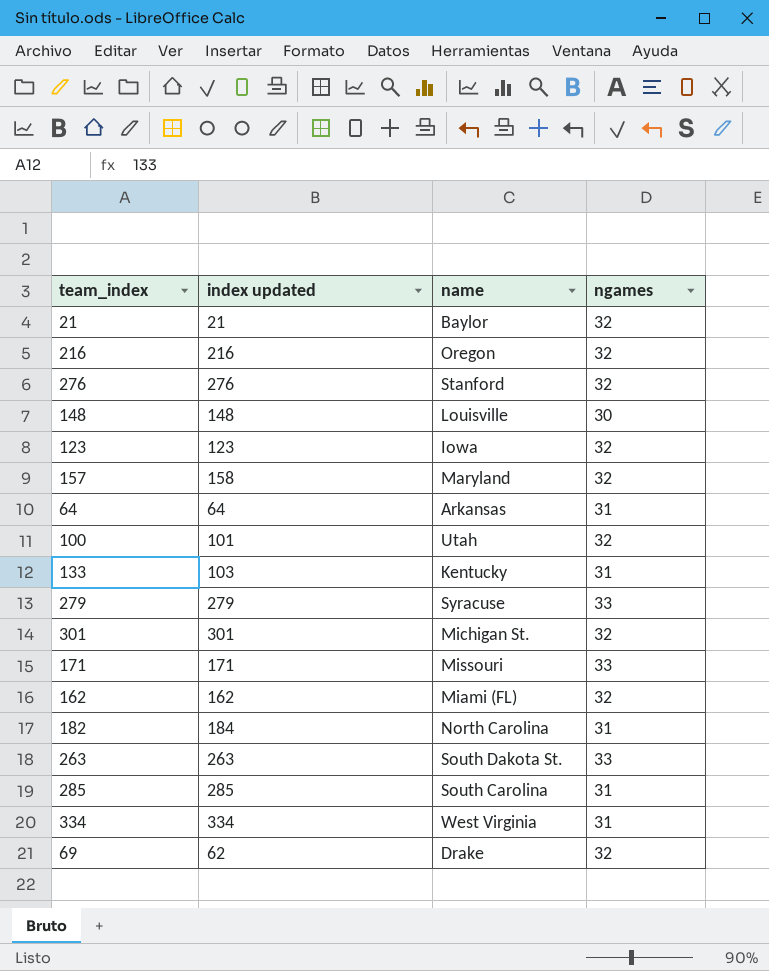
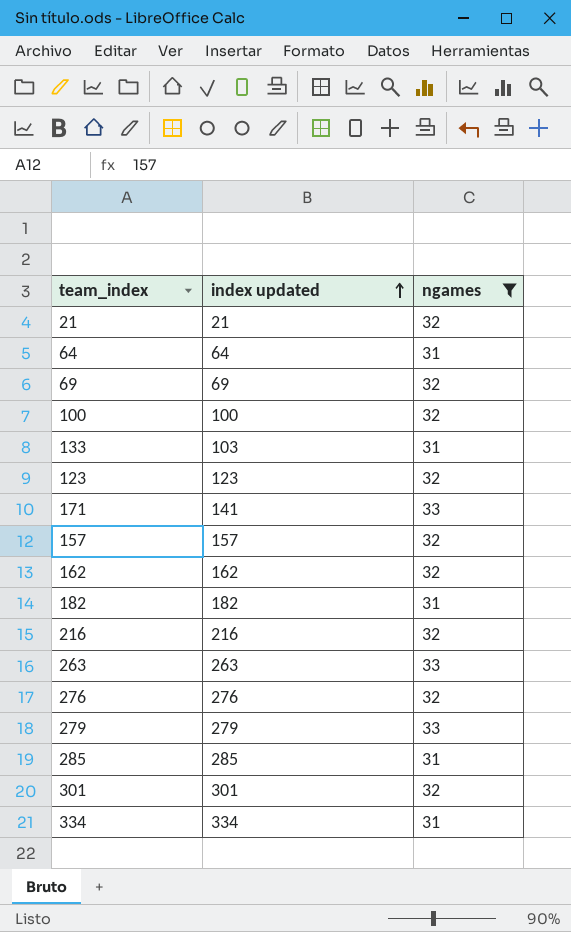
filter: none -> ngames != 30
row order: none -> index updated ascending
column name | position: 3 -> none
69 | index updated: 62 -> 69
100 | index updated: 101 -> 100
171 | index updated: 171 -> 141
157 | index updated: 158 -> 157
182 | index updated: 184 -> 182

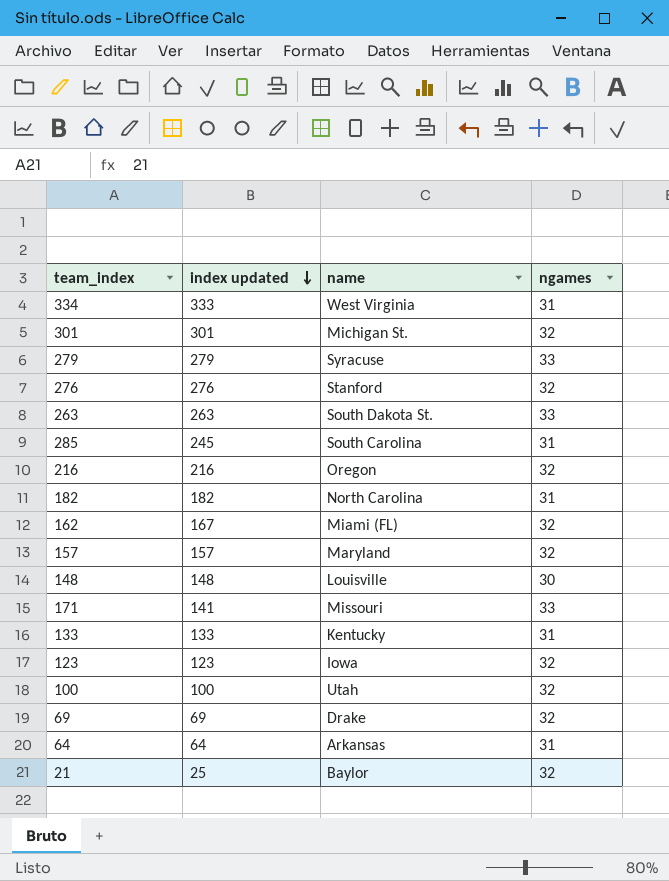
filter: ngames != 30 -> none
row order: index updated ascending -> index updated descending
column name | position: none -> 3
334 | index updated: 334 -> 333
285 | index updated: 285 -> 245
162 | index updated: 162 -> 167
133 | index updated: 103 -> 133
21 | index updated: 21 -> 25

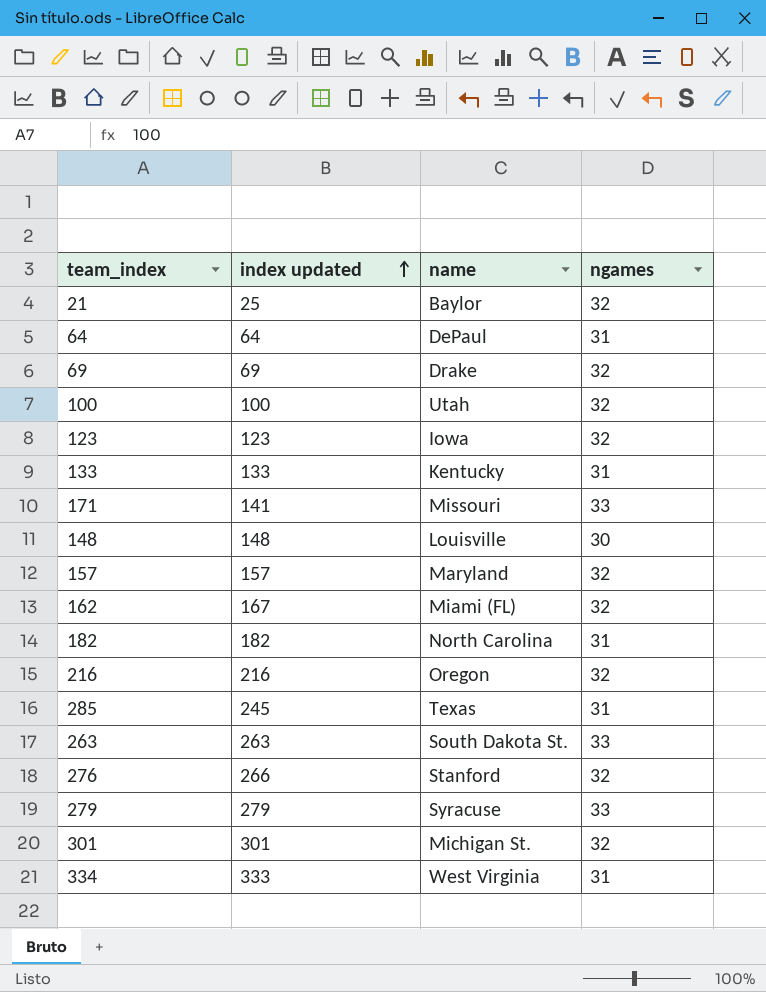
row order: index updated descending -> index updated ascending
64 | name: Arkansas -> DePaul
285 | name: South Carolina -> Texas
276 | index updated: 276 -> 266

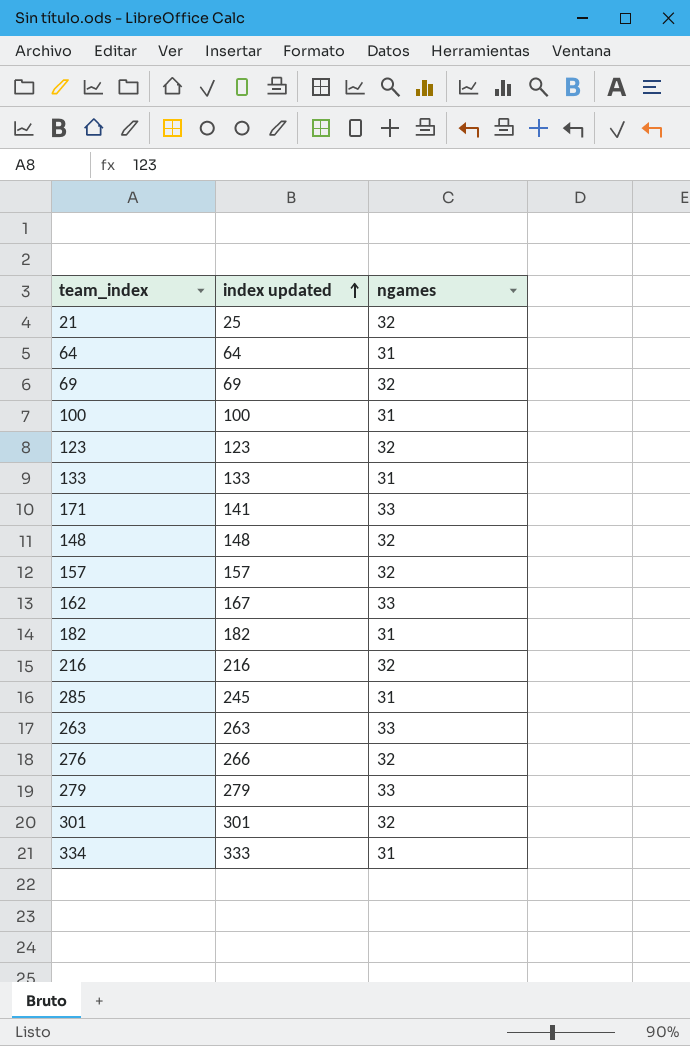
column name | position: 3 -> none
100 | ngames: 32 -> 31
148 | ngames: 30 -> 32
162 | ngames: 32 -> 33

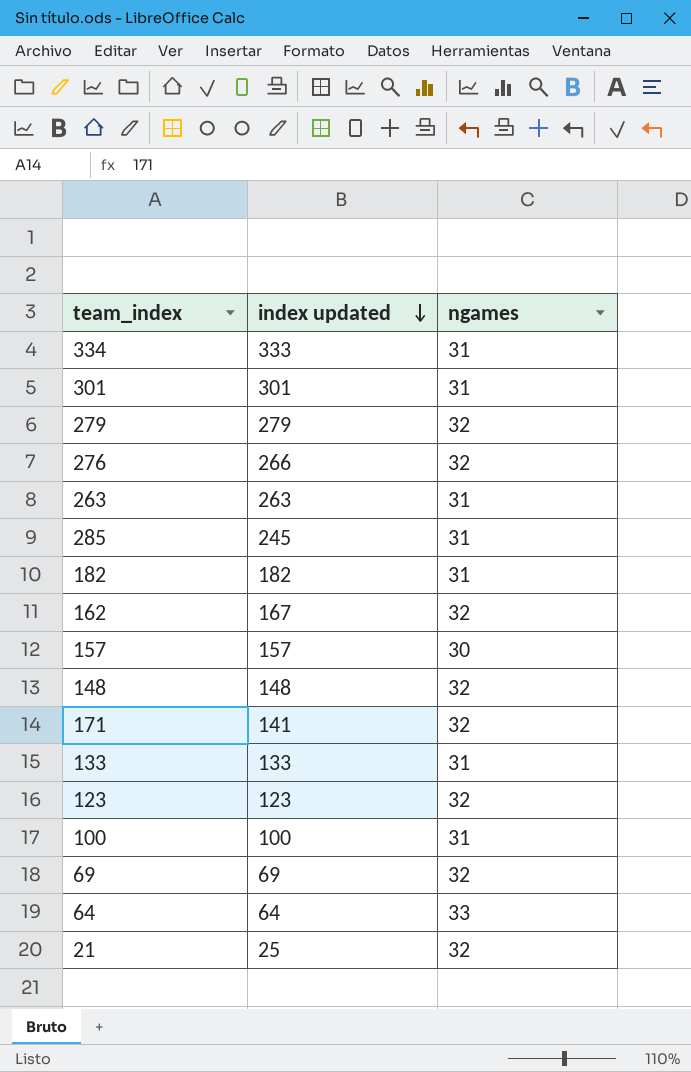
row order: index updated ascending -> index updated descending
row 216: 216 | 32 -> none
301 | ngames: 32 -> 31
279 | ngames: 33 -> 32
263 | ngames: 33 -> 31
162 | ngames: 33 -> 32
157 | ngames: 32 -> 30
171 | ngames: 33 -> 32
64 | ngames: 31 -> 33

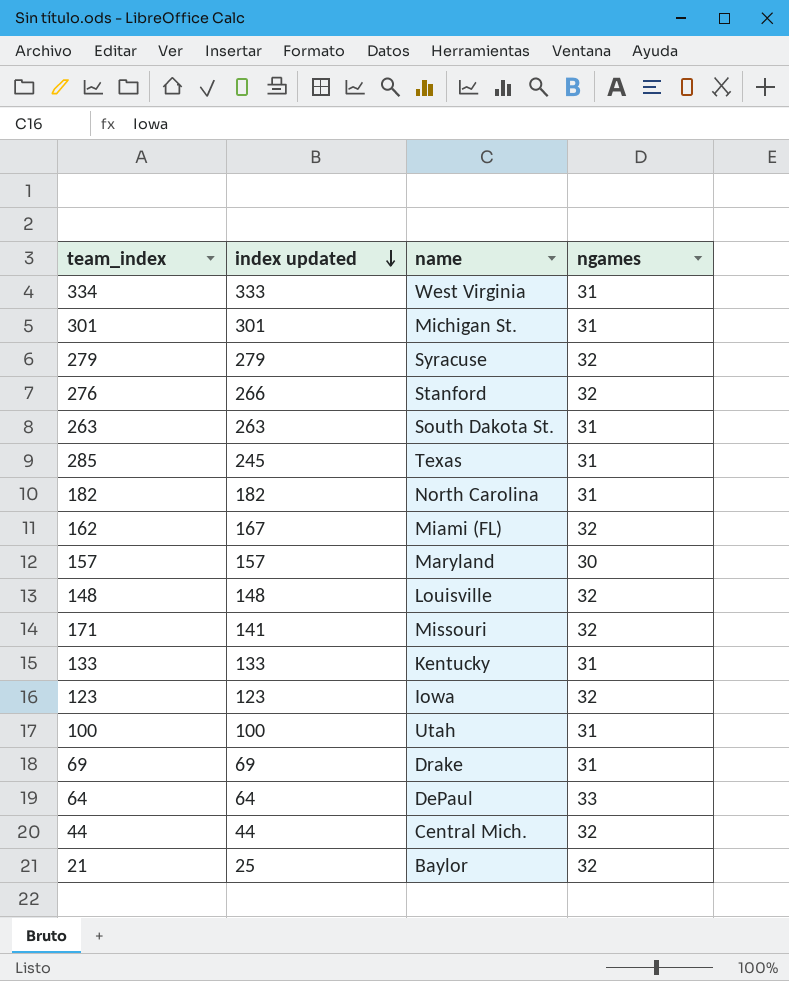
column name | position: none -> 3
69 | ngames: 32 -> 31
row 44: none -> 44 | Central Mich. | 32

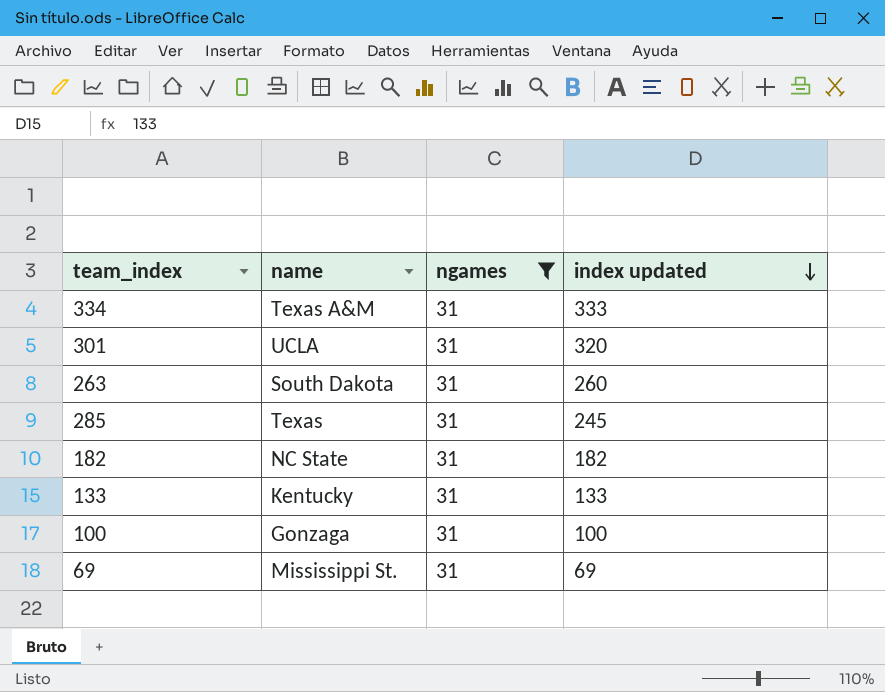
filter: none -> ngames = 31
column index updated | position: 2 -> 4
334 | name: West Virginia -> Texas A&M
301 | name: Michigan St. -> UCLA
301 | index updated: 301 -> 320
263 | name: South Dakota St. -> South Dakota
263 | index updated: 263 -> 260
182 | name: North Carolina -> NC State
100 | name: Utah -> Gonzaga
69 | name: Drake -> Mississippi St.

